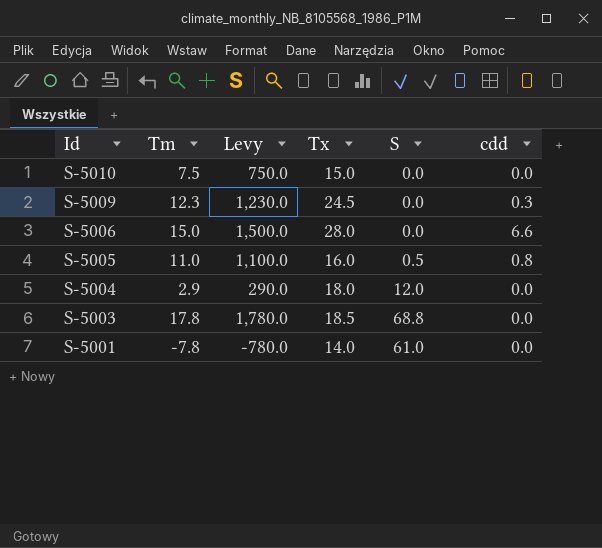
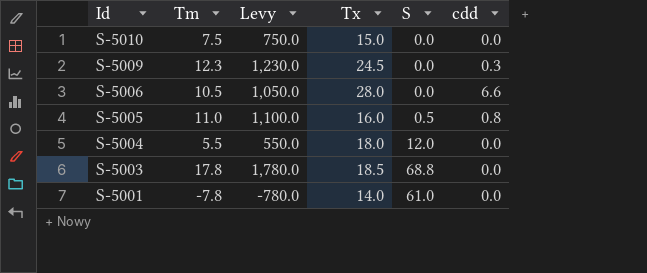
S-5006 | Tm: 15.0 -> 10.5
S-5006 | Levy: 1,500.0 -> 1,050.0
S-5004 | Tm: 2.9 -> 5.5
S-5004 | Levy: 290.0 -> 550.0

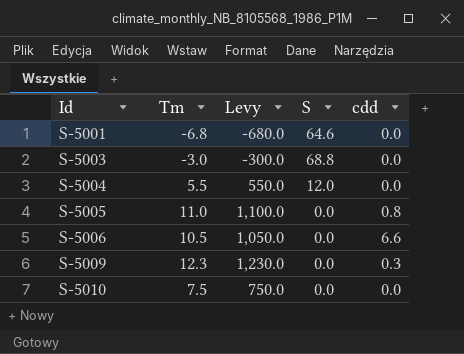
row order: Id descending -> Id ascending
column Tx | position: 4 -> none
S-5001 | Tm: -7.8 -> -6.8
S-5001 | Levy: -780.0 -> -680.0
S-5001 | S: 61.0 -> 64.6
S-5003 | Tm: 17.8 -> -3.0
S-5003 | Levy: 1,780.0 -> -300.0
S-5005 | S: 0.5 -> 0.0

